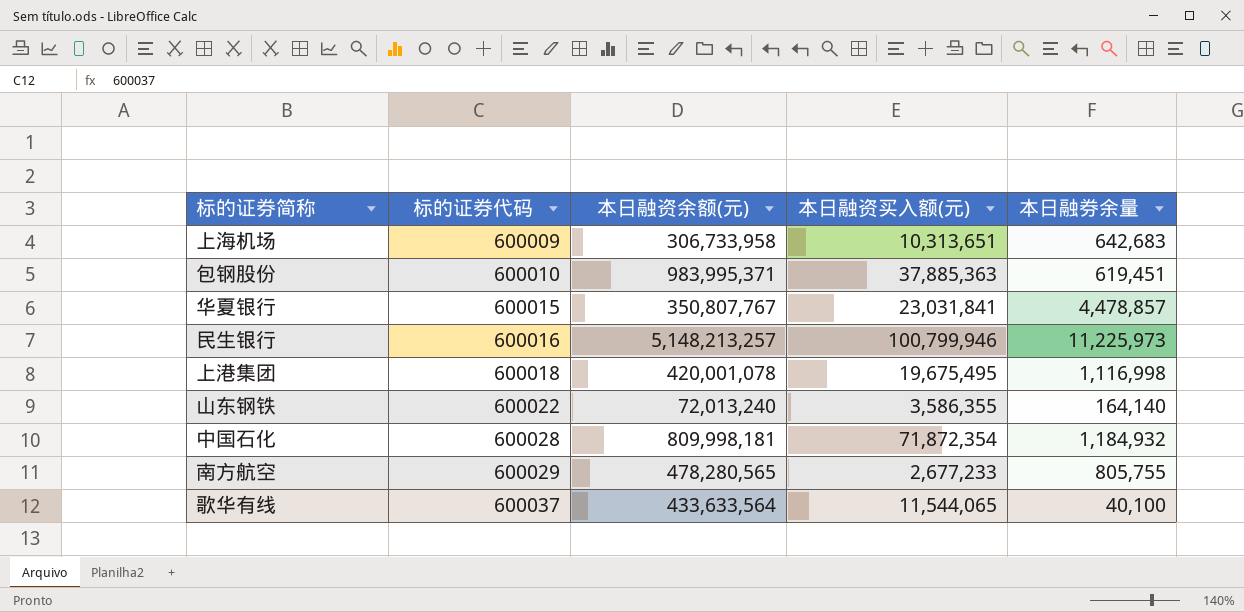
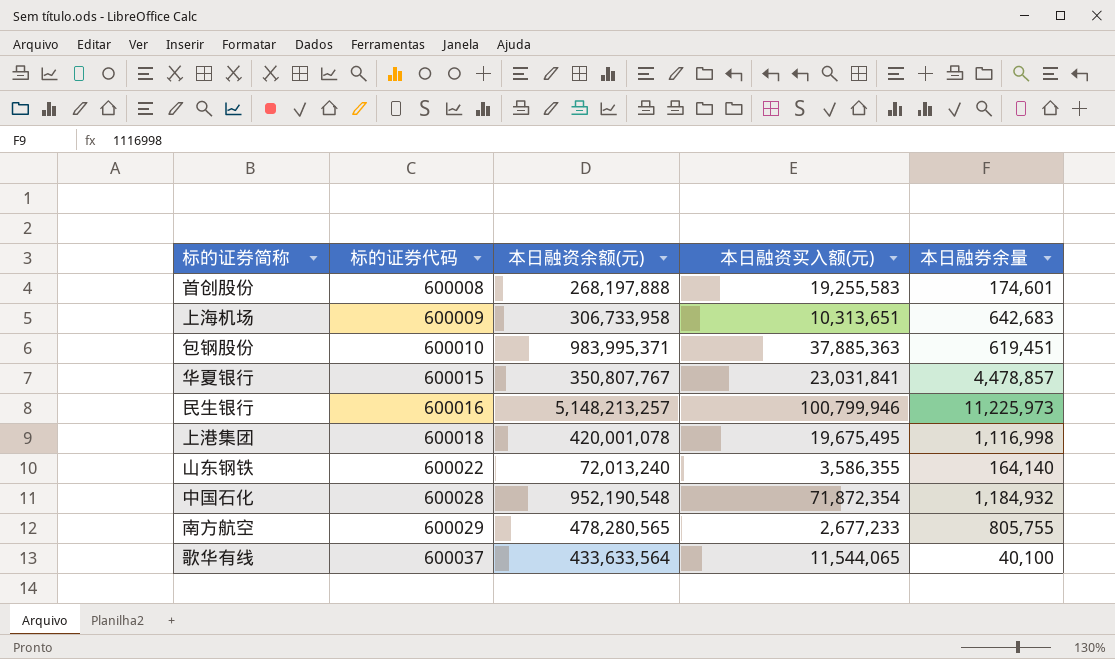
row 首创股份: none -> 600008 | 268,197,888 | 19,255,583 | 174,601
中国石化 | 本日融资余额(元): 809,998,181 -> 952,190,548

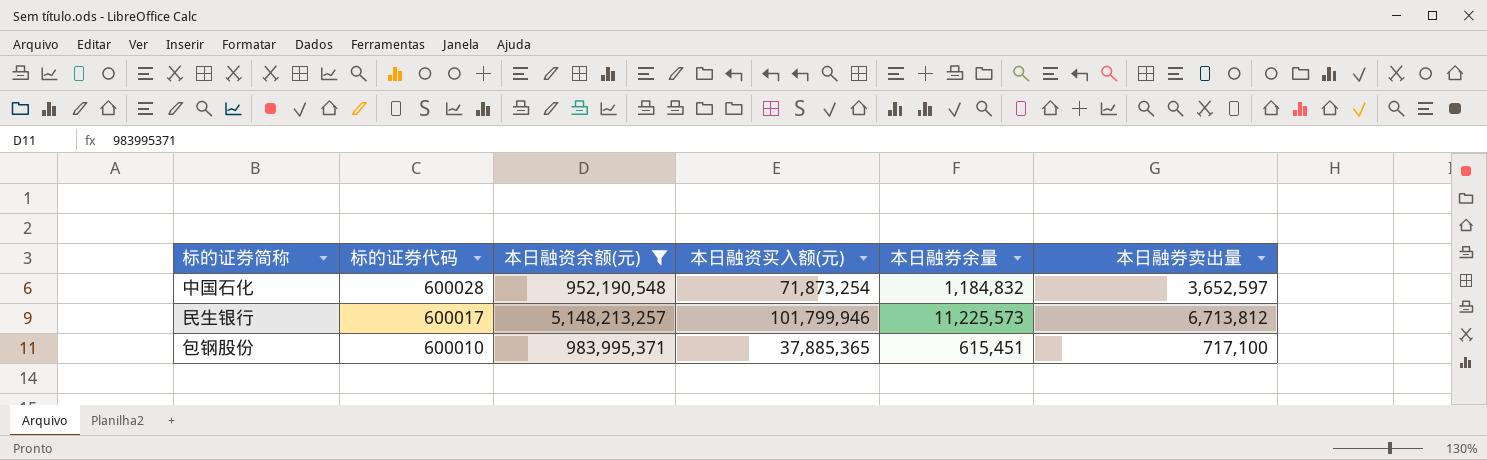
filter: none -> 本日融资余额(元) >= 952,190,548
row order: 标的证券代码 ascending -> 标的证券代码 descending
column 本日融券卖出量 | position: none -> 6
中国石化 | 本日融资买入额(元): 71,872,354 -> 71,873,254
中国石化 | 本日融券余量: 1,184,932 -> 1,184,832
民生银行 | 标的证券代码: 600016 -> 600017
民生银行 | 本日融资买入额(元): 100,799,946 -> 101,799,946
民生银行 | 本日融券余量: 11,225,973 -> 11,225,573
包钢股份 | 本日融资买入额(元): 37,885,363 -> 37,885,365
包钢股份 | 本日融券余量: 619,451 -> 615,451

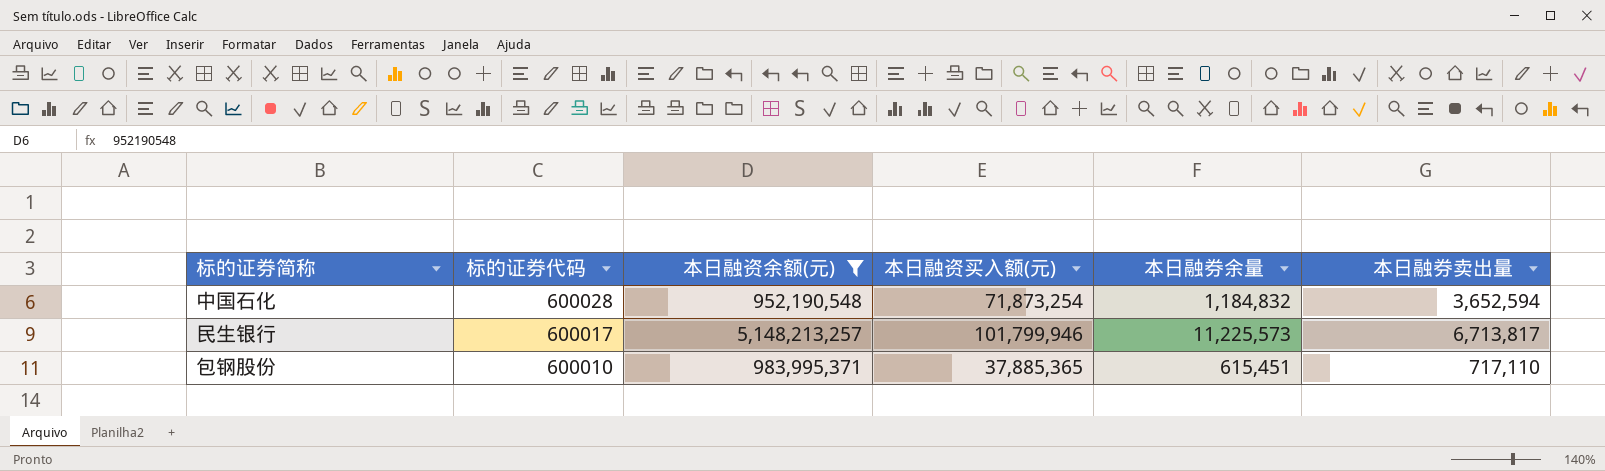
中国石化 | 本日融券卖出量: 3,652,597 -> 3,652,594
民生银行 | 本日融券卖出量: 6,713,812 -> 6,713,817
包钢股份 | 本日融券卖出量: 717,100 -> 717,110

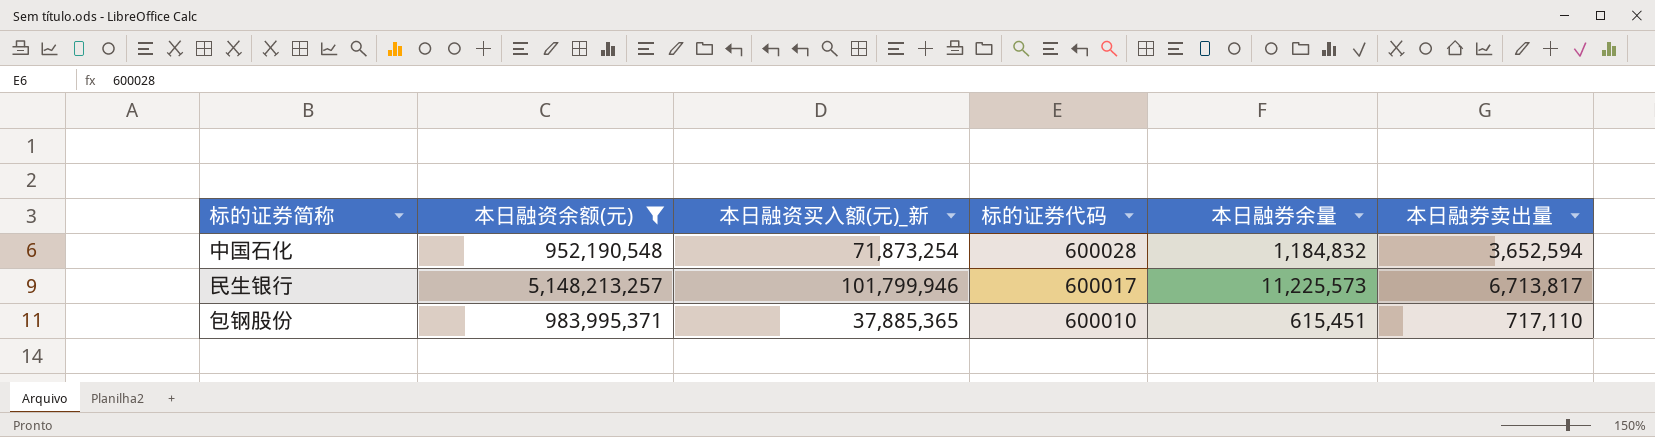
column name: 本日融资买入额(元) -> 本日融资买入额(元)_新
column 标的证券代码 | position: 2 -> 4

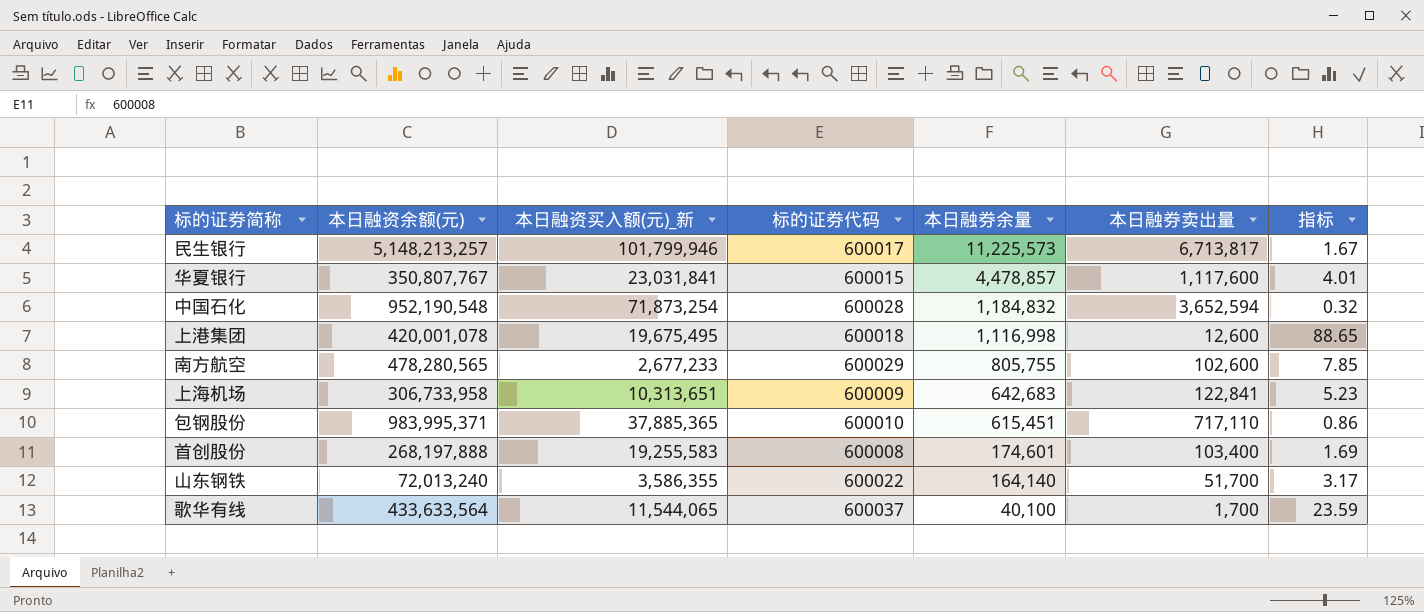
filter: 本日融资余额(元) >= 952,190,548 -> none
row order: 标的证券代码 descending -> 本日融券余量 descending
column 指标 | formula: none -> [本日融券余量] / [本日融券卖出量]

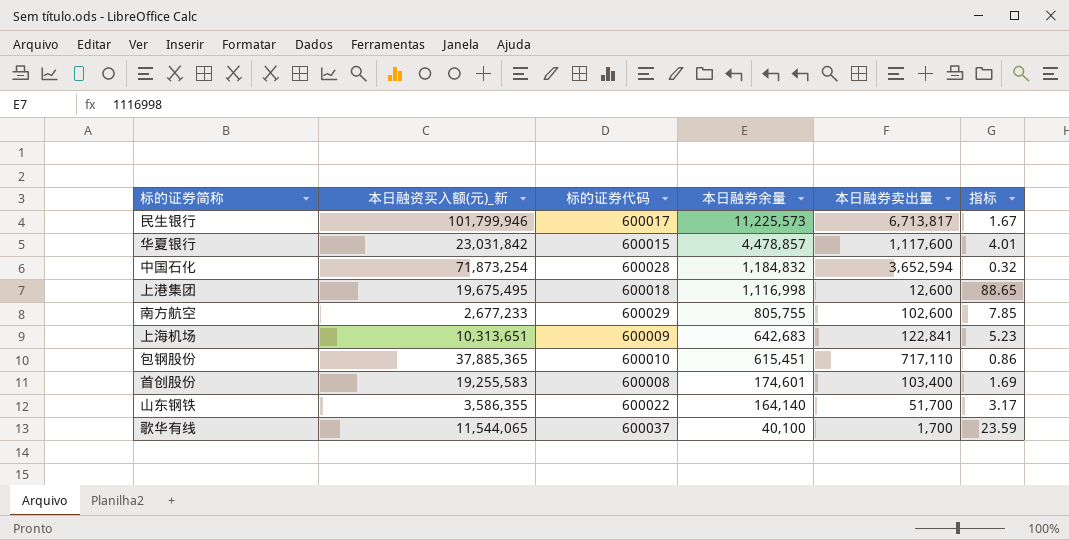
column 本日融资余额(元) | position: 2 -> none
华夏银行 | 本日融资买入额(元)_新: 23,031,841 -> 23,031,842

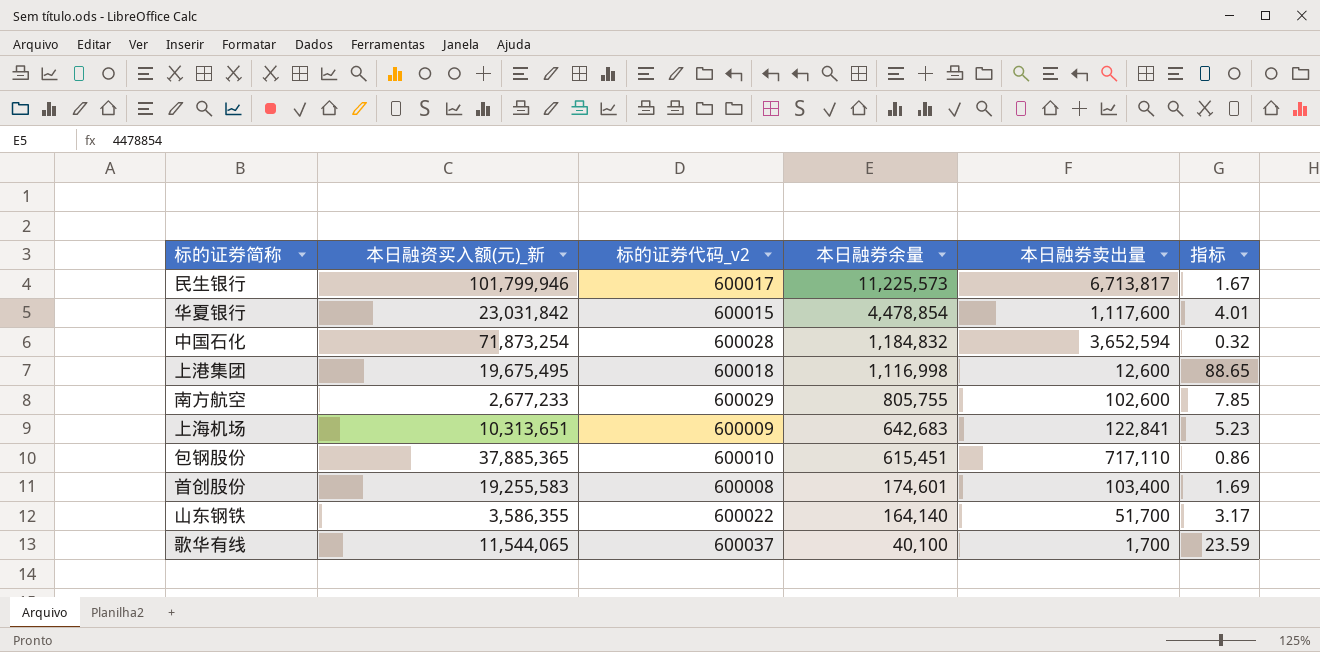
column name: 标的证券代码 -> 标的证券代码_v2
华夏银行 | 本日融券余量: 4,478,857 -> 4,478,854

